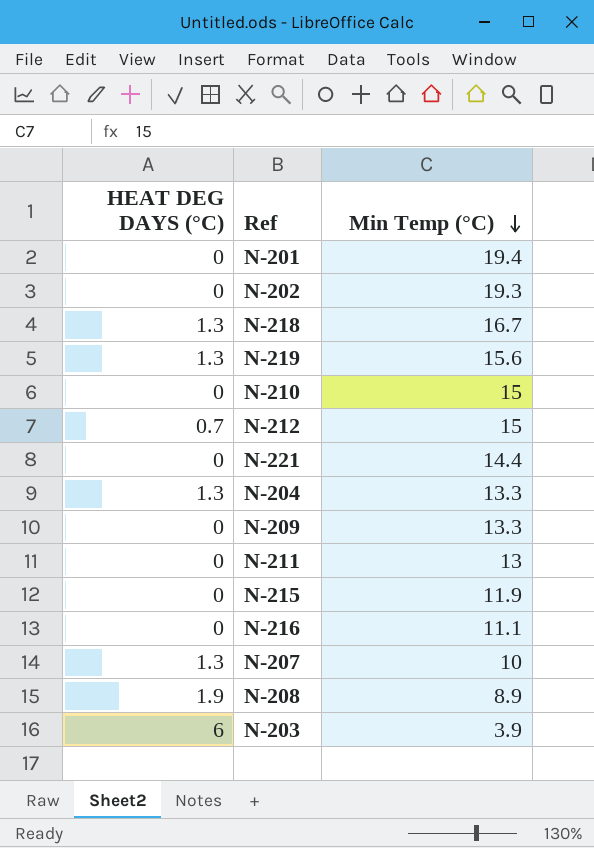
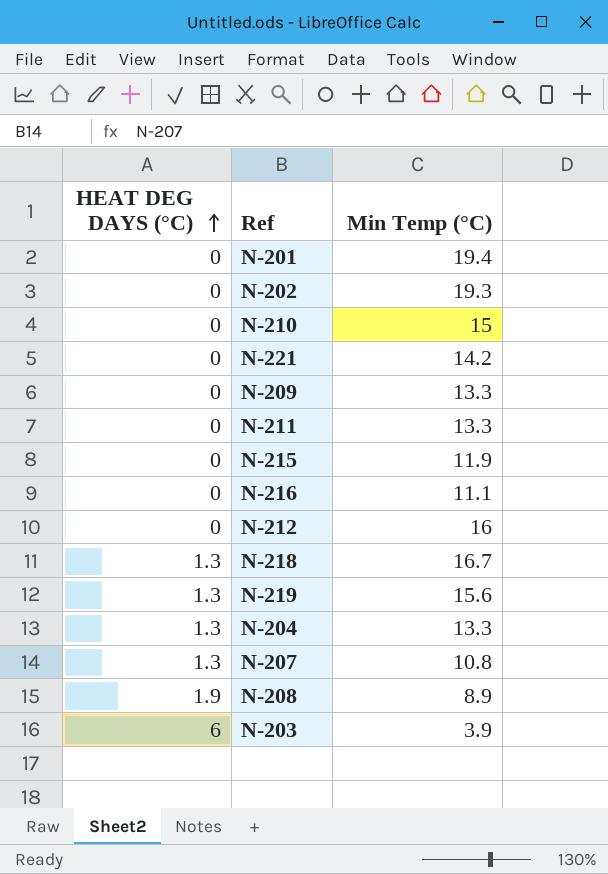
row order: Min Temp (°C) descending -> HEAT DEG DAYS (°C) ascending
N-221 | Min Temp (°C): 14.4 -> 14.2
N-211 | Min Temp (°C): 13 -> 13.3
N-212 | HEAT DEG DAYS (°C): 0.7 -> 0
N-212 | Min Temp (°C): 15 -> 16
N-207 | Min Temp (°C): 10 -> 10.8

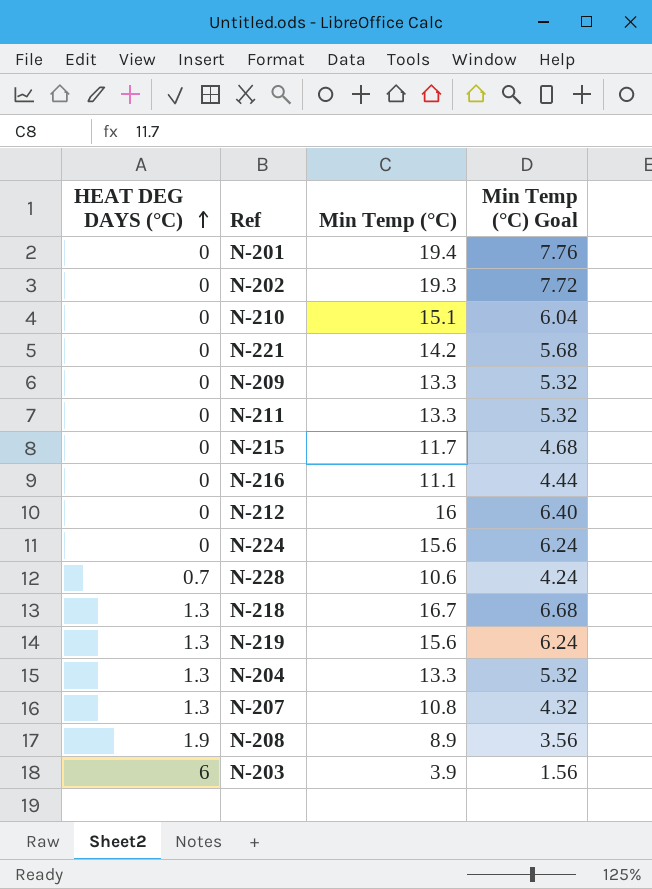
column Min Temp (°C) Goal | formula: none -> [Min Temp (°C)] * 0.4
N-210 | Min Temp (°C): 15 -> 15.1
N-215 | Min Temp (°C): 11.9 -> 11.7
row N-224: none -> 0 | 15.6 | 6.24
row N-228: none -> 0.7 | 10.6 | 4.24

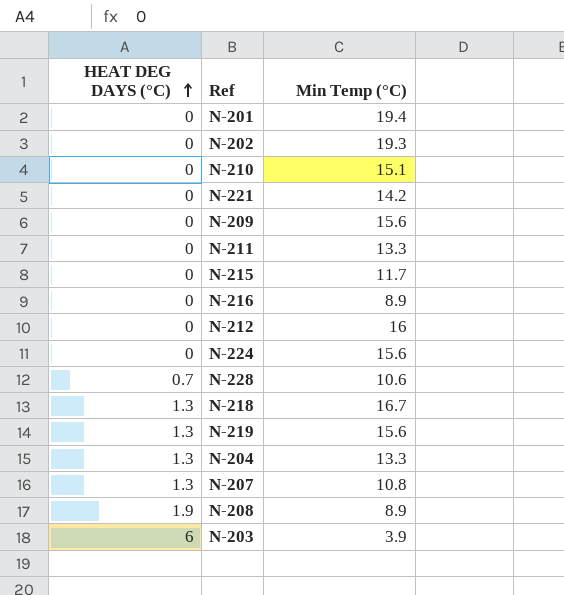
column Min Temp (°C) Goal | formula: [Min Temp (°C)] * 0.4 -> none
N-209 | Min Temp (°C): 13.3 -> 15.6
N-216 | Min Temp (°C): 11.1 -> 8.9

